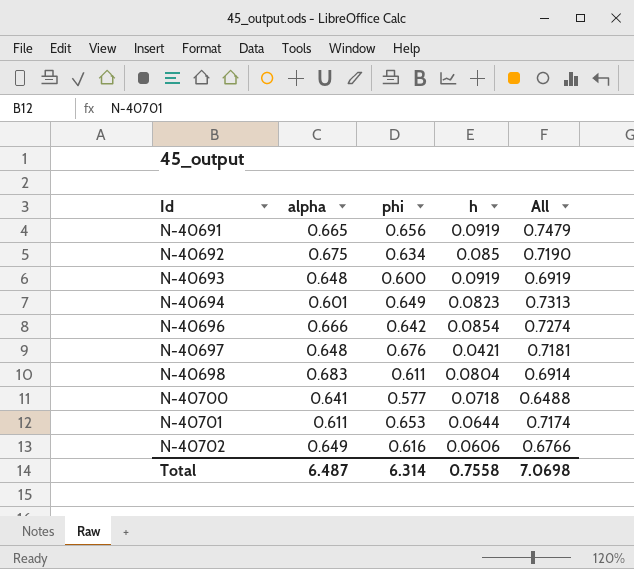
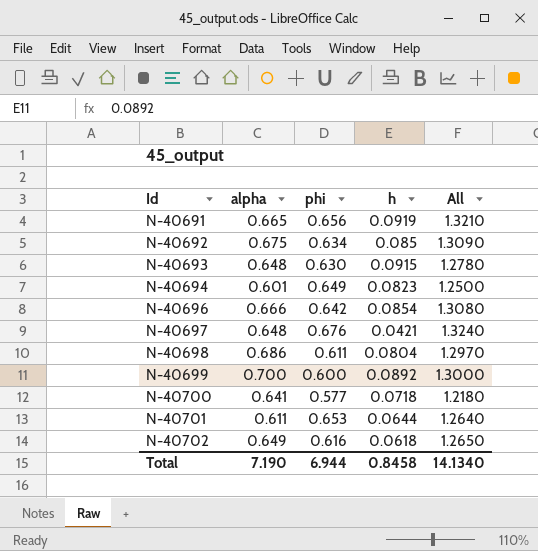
column All | formula: [phi] + [h] -> [alpha] + [phi]
N-40693 | phi: 0.600 -> 0.630
N-40693 | h: 0.0919 -> 0.0915
N-40698 | alpha: 0.683 -> 0.686
row N-40699: none -> 0.700 | 0.600 | 0.0892 | 1.3000
N-40702 | h: 0.0606 -> 0.0618
Total | alpha: 6.487 -> 7.190
Total | phi: 6.314 -> 6.944
Total | h: 0.7558 -> 0.8458
Total | All: 7.0698 -> 14.1340

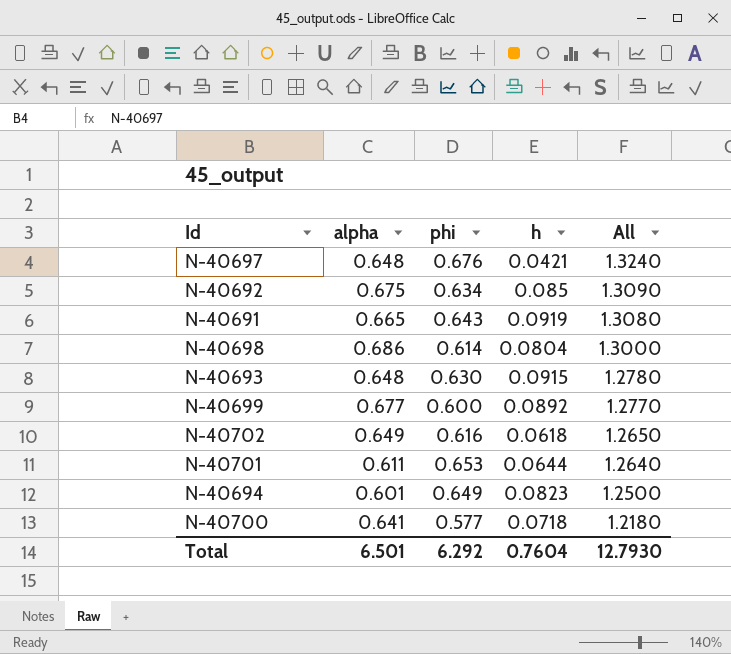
row order: Id ascending -> All descending
row N-40696: 0.666 | 0.642 | 0.0854 | 1.3080 -> none
N-40691 | phi: 0.656 -> 0.643
N-40691 | All: 1.3210 -> 1.3080
N-40698 | phi: 0.611 -> 0.614
N-40698 | All: 1.2970 -> 1.3000
N-40699 | alpha: 0.700 -> 0.677
N-40699 | All: 1.3000 -> 1.2770
Total | alpha: 7.190 -> 6.501
Total | phi: 6.944 -> 6.292
Total | h: 0.8458 -> 0.7604
Total | All: 14.1340 -> 12.7930

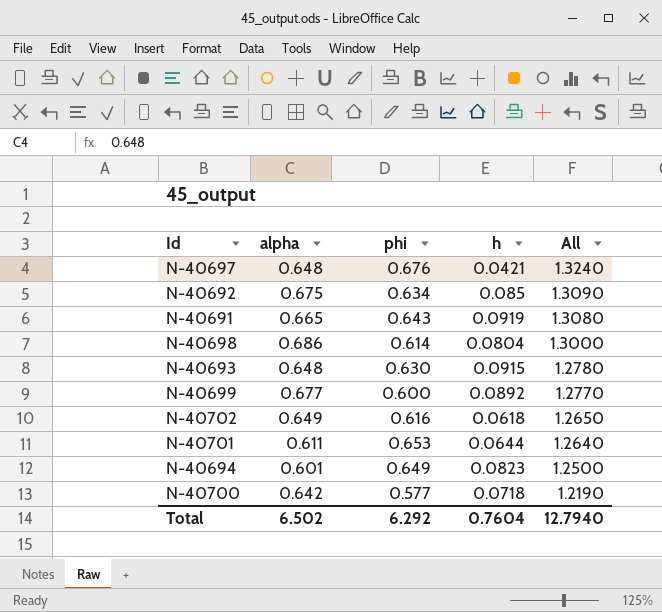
N-40700 | alpha: 0.641 -> 0.642
N-40700 | All: 1.2180 -> 1.2190
Total | alpha: 6.501 -> 6.502
Total | All: 12.7930 -> 12.7940

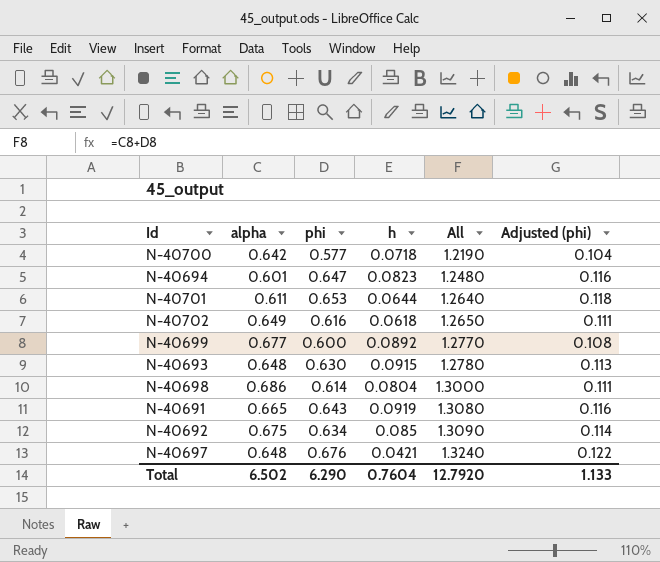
row order: All descending -> All ascending
column Adjusted (phi) | formula: none -> [phi] * 0.18
N-40694 | phi: 0.649 -> 0.647
N-40694 | All: 1.2500 -> 1.2480
Total | phi: 6.292 -> 6.290
Total | All: 12.7940 -> 12.7920

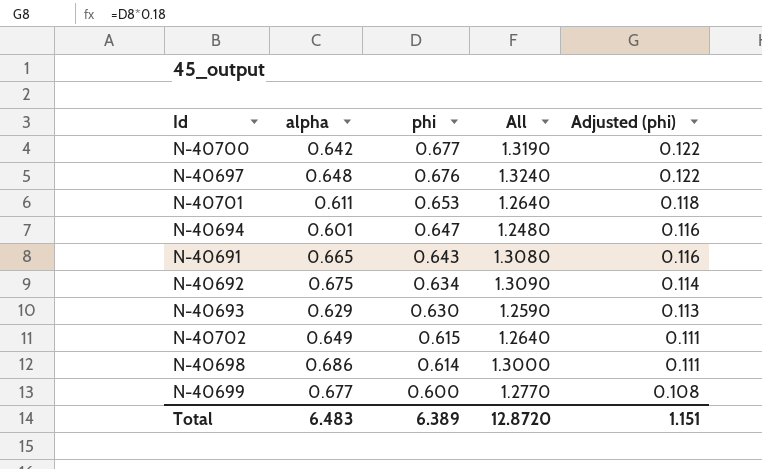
row order: All ascending -> phi descending
column h | position: 4 -> none
N-40700 | phi: 0.577 -> 0.677
N-40700 | All: 1.2190 -> 1.3190
N-40700 | Adjusted (phi): 0.104 -> 0.122
N-40693 | alpha: 0.648 -> 0.629
N-40693 | All: 1.2780 -> 1.2590
N-40702 | phi: 0.616 -> 0.615
N-40702 | All: 1.2650 -> 1.2640
Total | alpha: 6.502 -> 6.483
Total | phi: 6.290 -> 6.389
Total | All: 12.7920 -> 12.8720
Total | Adjusted (phi): 1.133 -> 1.151

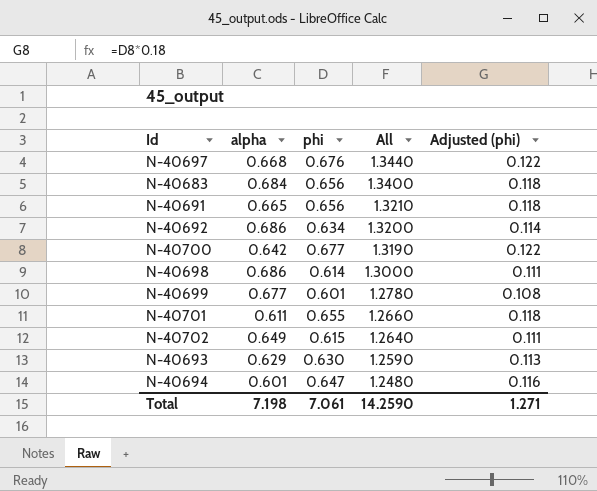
row order: phi descending -> All descending
N-40697 | alpha: 0.648 -> 0.668
N-40697 | All: 1.3240 -> 1.3440
row N-40683: none -> 0.684 | 0.656 | 1.3400 | 0.118
N-40691 | phi: 0.643 -> 0.656
N-40691 | All: 1.3080 -> 1.3210
N-40691 | Adjusted (phi): 0.116 -> 0.118
N-40692 | alpha: 0.675 -> 0.686
N-40692 | All: 1.3090 -> 1.3200
N-40699 | phi: 0.600 -> 0.601
N-40699 | All: 1.2770 -> 1.2780
N-40701 | phi: 0.653 -> 0.655
N-40701 | All: 1.2640 -> 1.2660
Total | alpha: 6.483 -> 7.198
Total | phi: 6.389 -> 7.061
Total | All: 12.8720 -> 14.2590
Total | Adjusted (phi): 1.151 -> 1.271

